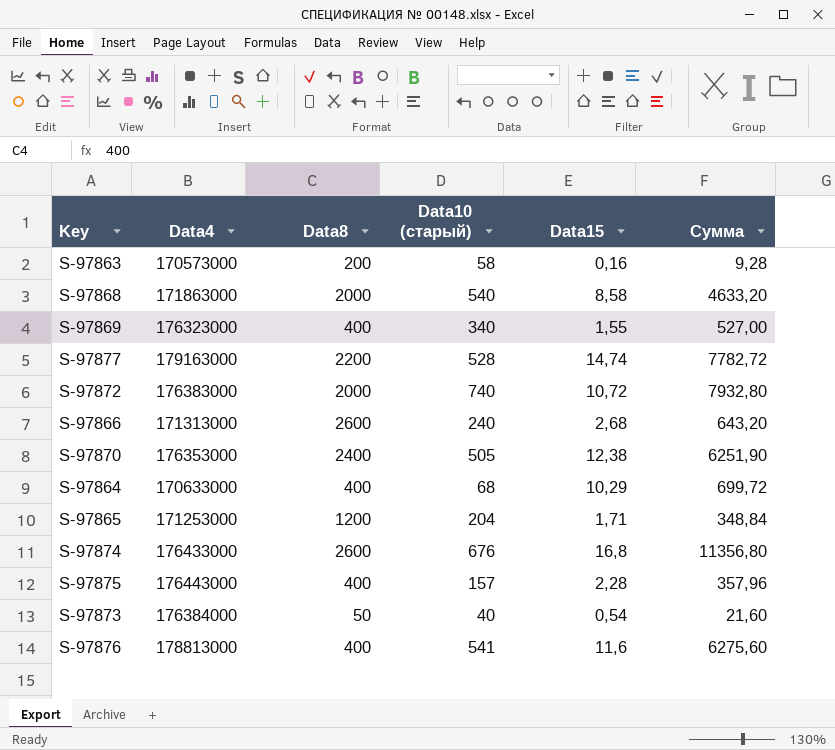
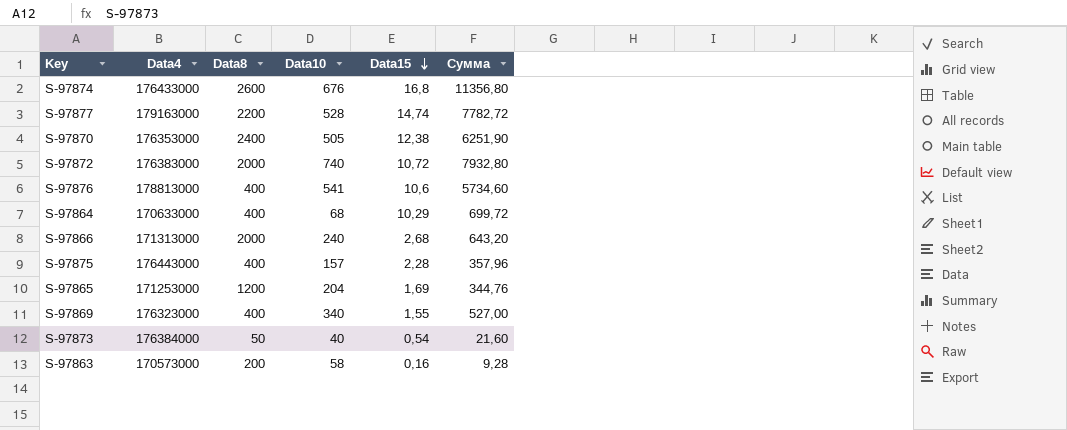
row order: none -> Data15 descending
column name: Data10 (старый) -> Data10
row S-97868: 171863000 | 2000 | 540 | 8,58 | 4633,20 -> none
S-97876 | Data15: 11,6 -> 10,6
S-97876 | Сумма: 6275,60 -> 5734,60
S-97866 | Data8: 2600 -> 2000
S-97865 | Data15: 1,71 -> 1,69
S-97865 | Сумма: 348,84 -> 344,76

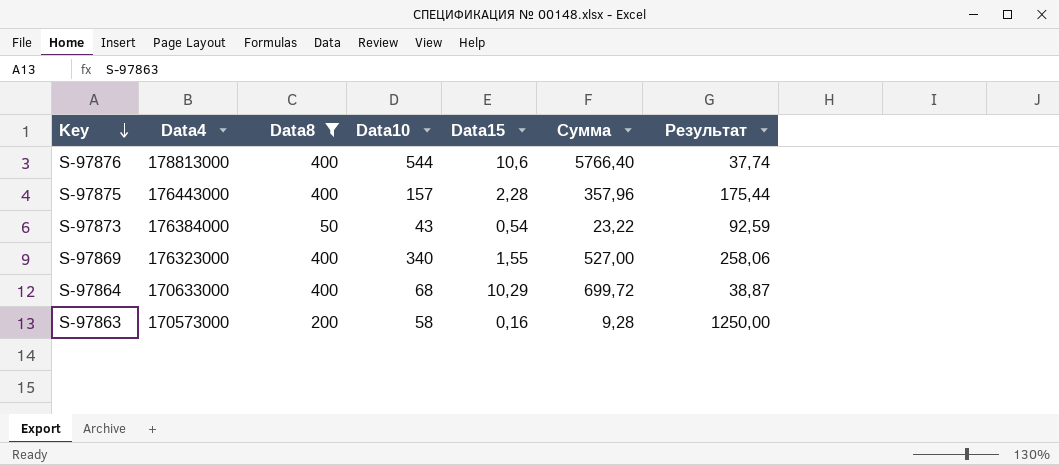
filter: none -> Data8 <= 400
row order: Data15 descending -> Key descending
column Результат | formula: none -> [Data8] / [Data15]
S-97876 | Data10: 541 -> 544
S-97876 | Сумма: 5734,60 -> 5766,40
S-97873 | Data10: 40 -> 43
S-97873 | Сумма: 21,60 -> 23,22

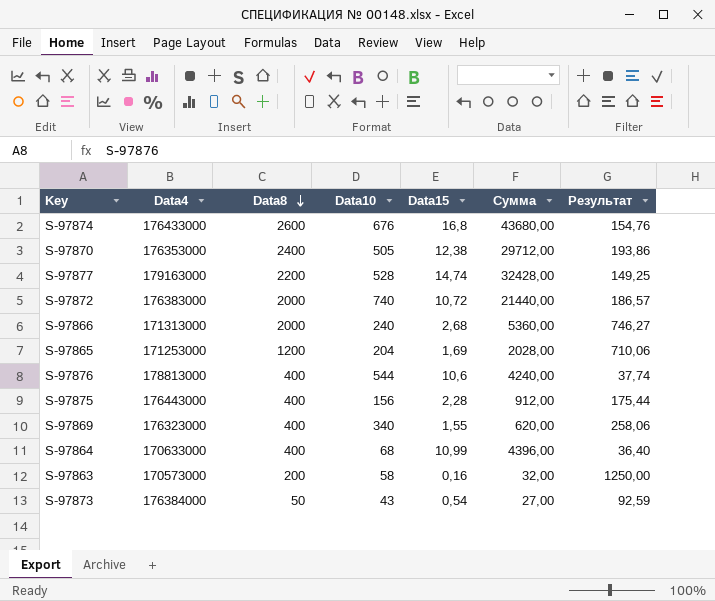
filter: Data8 <= 400 -> none
row order: Key descending -> Data8 descending
column Сумма | formula: [Data10] * [Data15] -> [Data8] * [Data15]
S-97875 | Data10: 157 -> 156
S-97864 | Data15: 10,29 -> 10,99
S-97864 | Результат: 38,87 -> 36,40

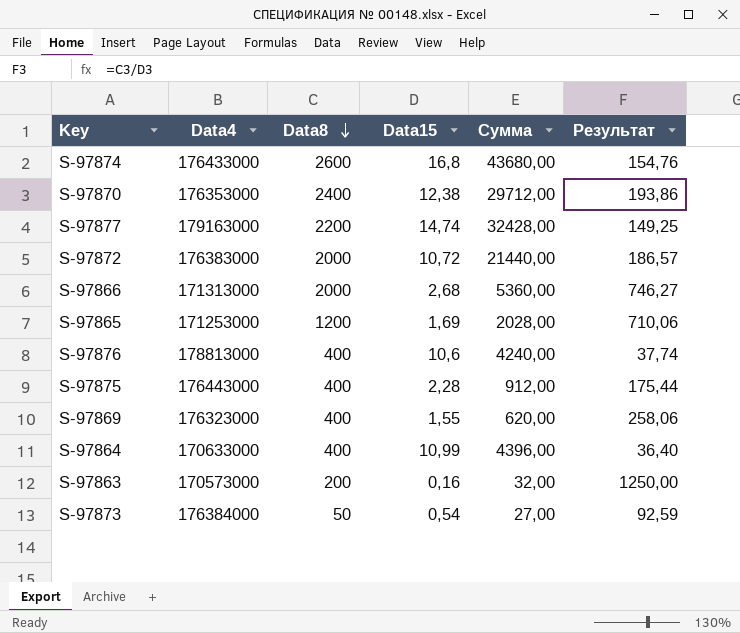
column Data10 | position: 4 -> none

